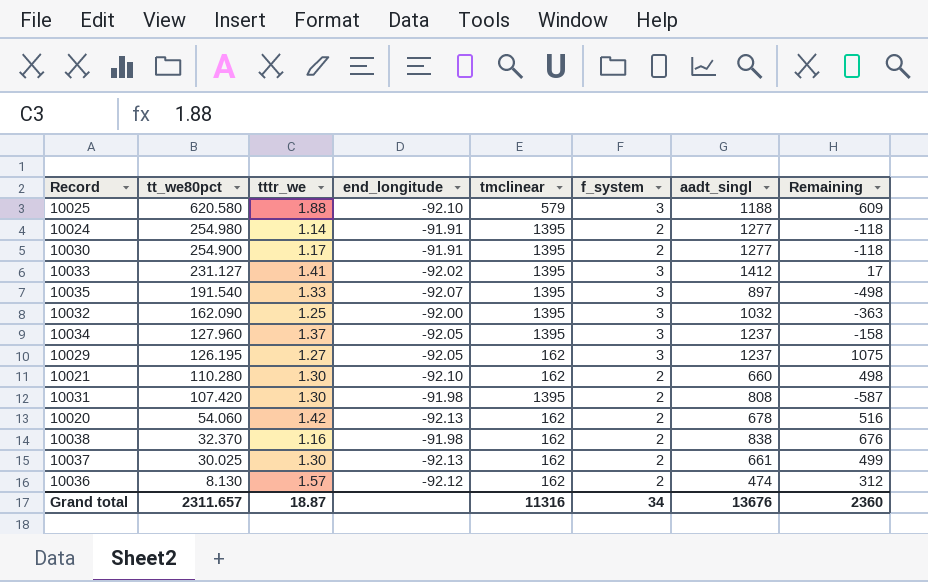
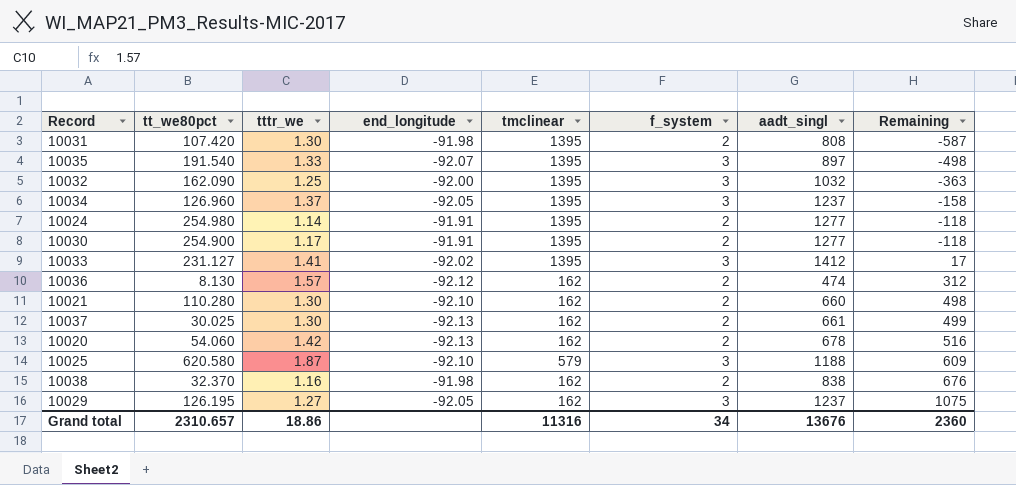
row order: tt_we80pct descending -> Remaining ascending
10034 | tt_we80pct: 127.960 -> 126.960
10025 | tttr_we: 1.88 -> 1.87
Grand total | tt_we80pct: 2311.657 -> 2310.657
Grand total | tttr_we: 18.87 -> 18.86

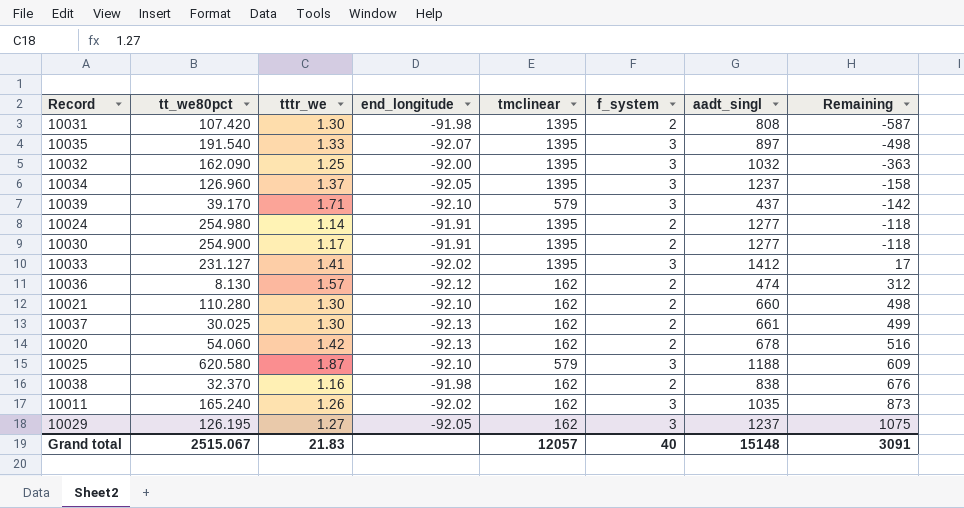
row 10039: none -> 39.170 | 1.71 | -92.10 | 579 | 3 | 437 | -142
row 10011: none -> 165.240 | 1.26 | -92.02 | 162 | 3 | 1035 | 873
Grand total | tt_we80pct: 2310.657 -> 2515.067
Grand total | tttr_we: 18.86 -> 21.83
Grand total | tmclinear: 11316 -> 12057
Grand total | f_system: 34 -> 40
Grand total | aadt_singl: 13676 -> 15148
Grand total | Remaining: 2360 -> 3091

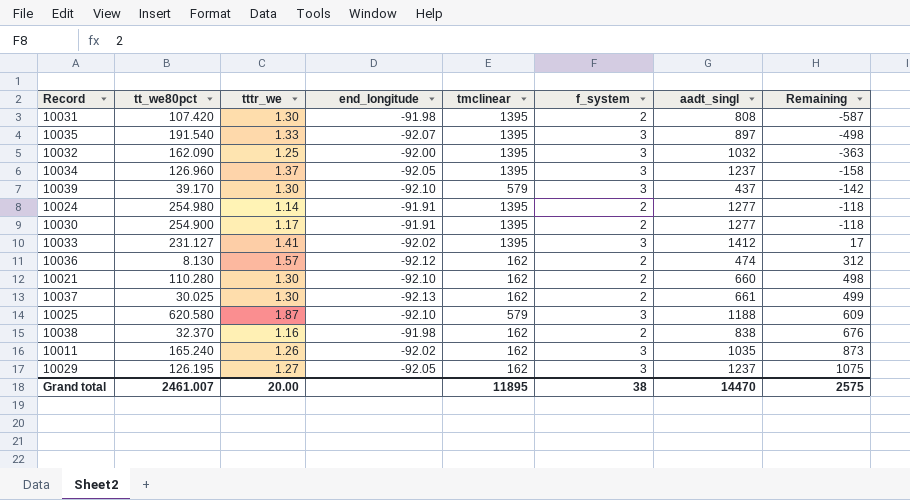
row 10020: 54.060 | 1.42 | -92.13 | 162 | 2 | 678 | 516 -> none
10039 | tttr_we: 1.71 -> 1.30
Grand total | tt_we80pct: 2515.067 -> 2461.007
Grand total | tttr_we: 21.83 -> 20.00
Grand total | tmclinear: 12057 -> 11895
Grand total | f_system: 40 -> 38
Grand total | aadt_singl: 15148 -> 14470
Grand total | Remaining: 3091 -> 2575

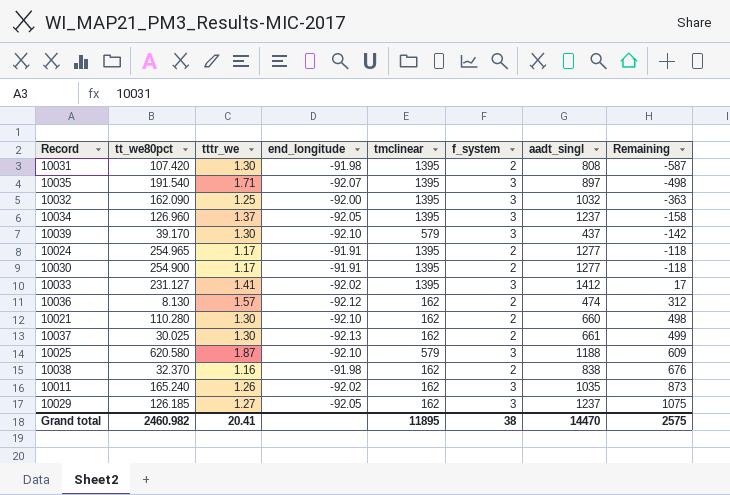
10035 | tttr_we: 1.33 -> 1.71
10024 | tt_we80pct: 254.980 -> 254.965
10024 | tttr_we: 1.14 -> 1.17
10029 | tt_we80pct: 126.195 -> 126.185
Grand total | tt_we80pct: 2461.007 -> 2460.982
Grand total | tttr_we: 20.00 -> 20.41

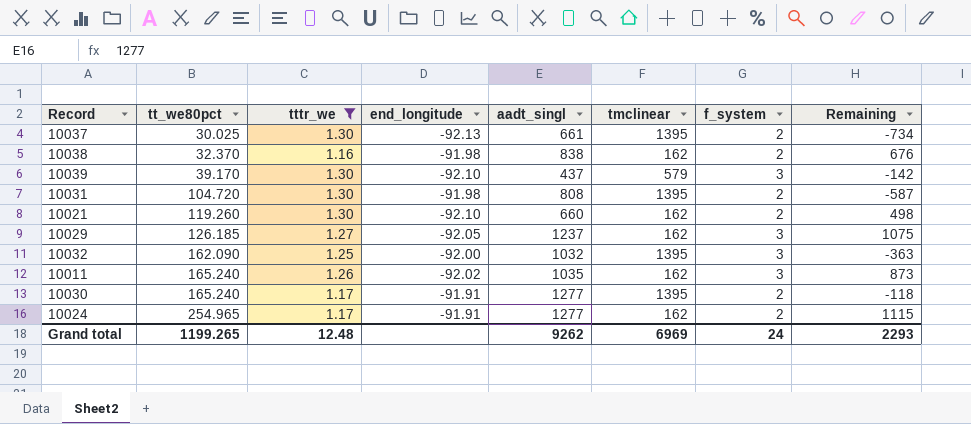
filter: none -> tttr_we <= 1.30
row order: Remaining ascending -> tt_we80pct ascending
column aadt_singl | position: 7 -> 5
10037 | tmclinear: 162 -> 1395
10037 | Remaining: 499 -> -734
10031 | tt_we80pct: 107.420 -> 104.720
10021 | tt_we80pct: 110.280 -> 119.260
10030 | tt_we80pct: 254.900 -> 165.240
10024 | tmclinear: 1395 -> 162
10024 | Remaining: -118 -> 1115
Grand total | tt_we80pct: 2460.982 -> 1199.265
Grand total | tttr_we: 20.41 -> 12.48
Grand total | aadt_singl: 14470 -> 9262
Grand total | tmclinear: 11895 -> 6969
Grand total | f_system: 38 -> 24
Grand total | Remaining: 2575 -> 2293

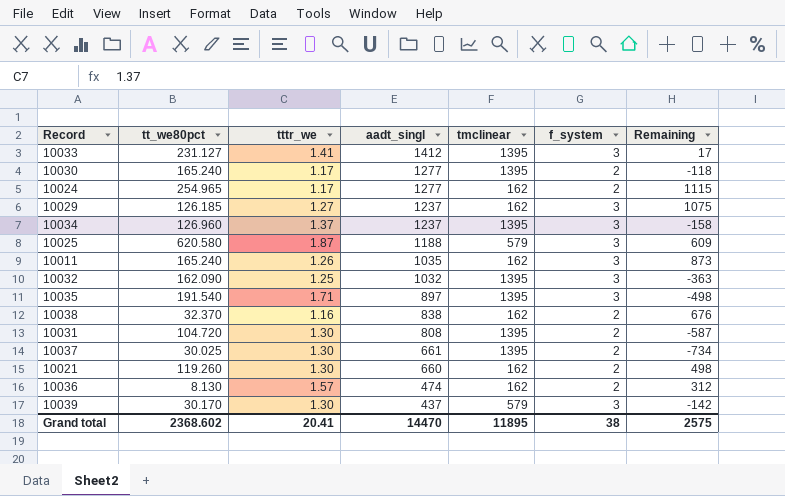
filter: tttr_we <= 1.30 -> none
row order: tt_we80pct ascending -> aadt_singl descending
column end_longitude | position: 4 -> none
10039 | tt_we80pct: 39.170 -> 30.170
Grand total | tt_we80pct: 1199.265 -> 2368.602
Grand total | tttr_we: 12.48 -> 20.41
Grand total | aadt_singl: 9262 -> 14470
Grand total | tmclinear: 6969 -> 11895
Grand total | f_system: 24 -> 38
Grand total | Remaining: 2293 -> 2575

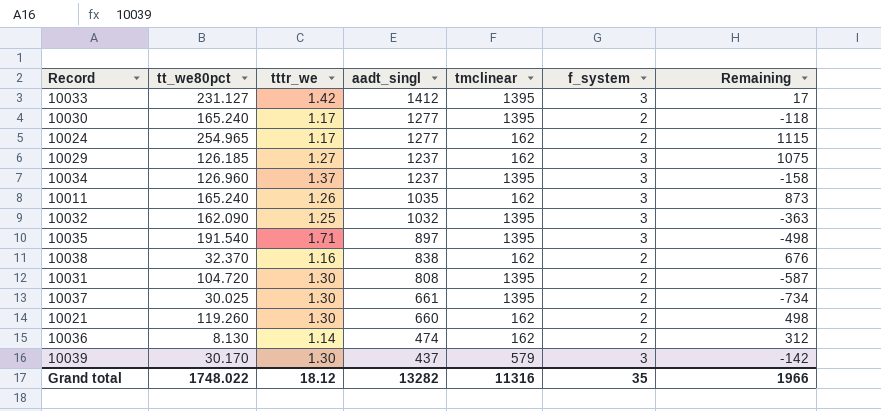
row 10025: 620.580 | 1.87 | 1188 | 579 | 3 | 609 -> none
10033 | tttr_we: 1.41 -> 1.42
10036 | tttr_we: 1.57 -> 1.14
Grand total | tt_we80pct: 2368.602 -> 1748.022
Grand total | tttr_we: 20.41 -> 18.12
Grand total | aadt_singl: 14470 -> 13282
Grand total | tmclinear: 11895 -> 11316
Grand total | f_system: 38 -> 35
Grand total | Remaining: 2575 -> 1966

